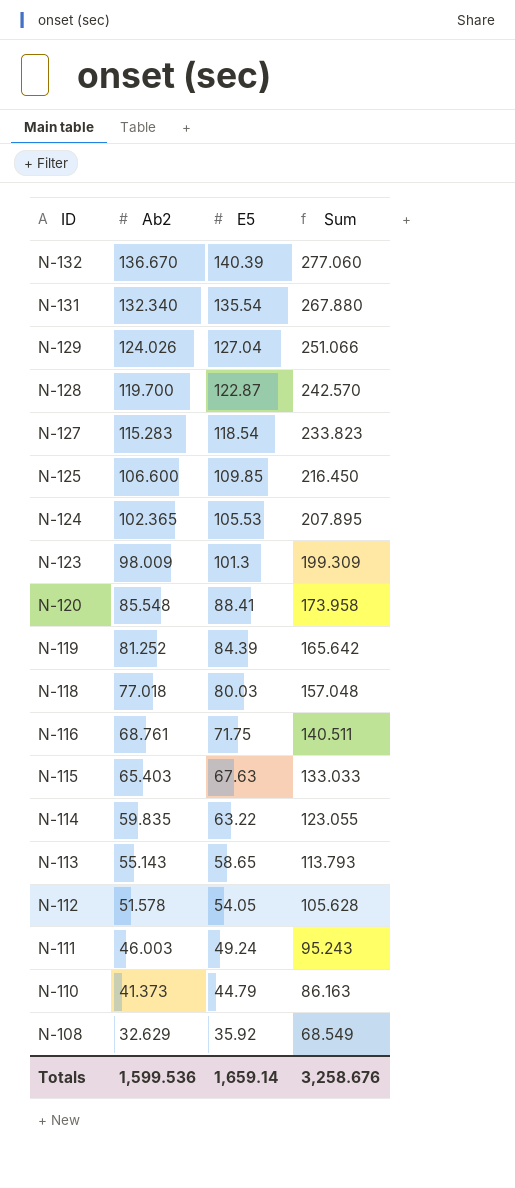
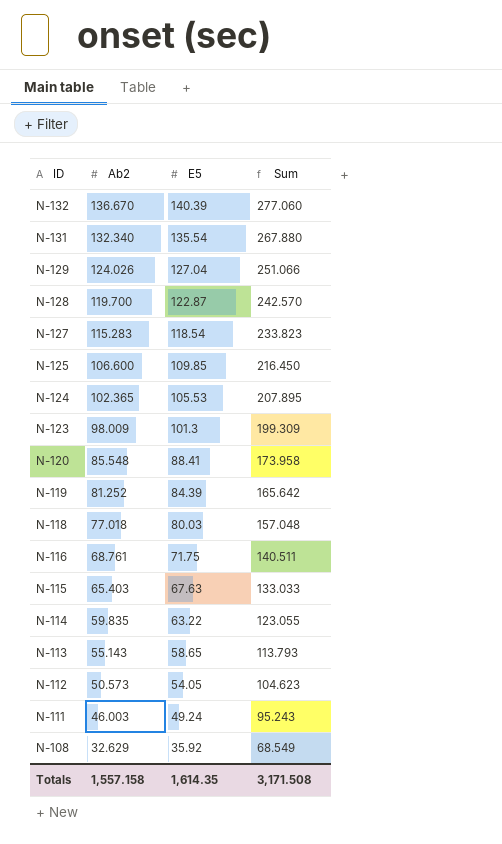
row N-110: 41.373 | 44.79 | 86.163 -> none
N-112 | Ab2: 51.578 -> 50.573
N-112 | Sum: 105.628 -> 104.623
Totals | Ab2: 1,599.536 -> 1,557.158
Totals | E5: 1,659.14 -> 1,614.35
Totals | Sum: 3,258.676 -> 3,171.508

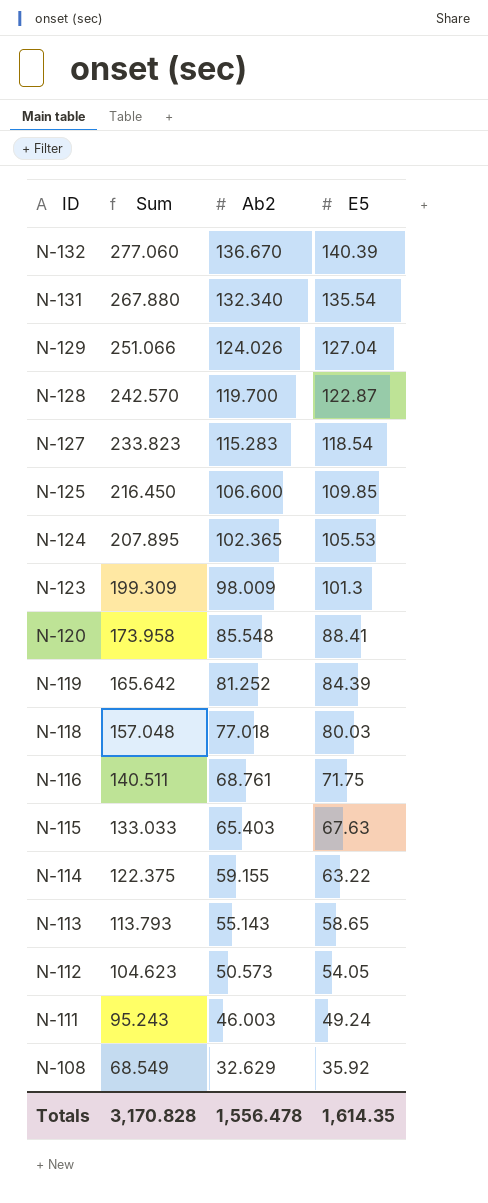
column Sum | position: 4 -> 2
N-114 | Sum: 123.055 -> 122.375
N-114 | Ab2: 59.835 -> 59.155
Totals | Sum: 3,171.508 -> 3,170.828
Totals | Ab2: 1,557.158 -> 1,556.478

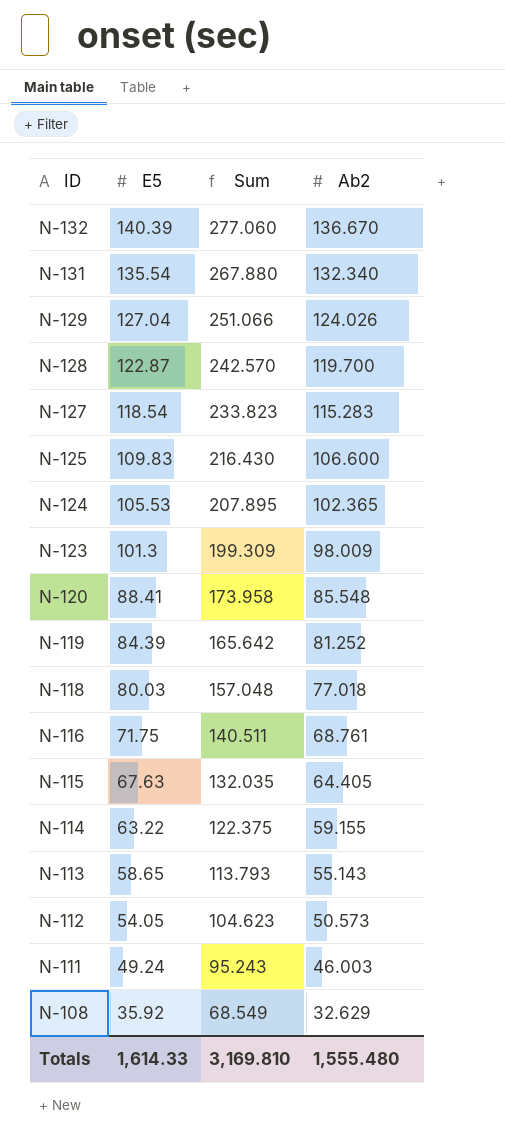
column E5 | position: 4 -> 2
N-125 | E5: 109.85 -> 109.83
N-125 | Sum: 216.450 -> 216.430
N-115 | Sum: 133.033 -> 132.035
N-115 | Ab2: 65.403 -> 64.405
Totals | E5: 1,614.35 -> 1,614.33
Totals | Sum: 3,170.828 -> 3,169.810
Totals | Ab2: 1,556.478 -> 1,555.480

